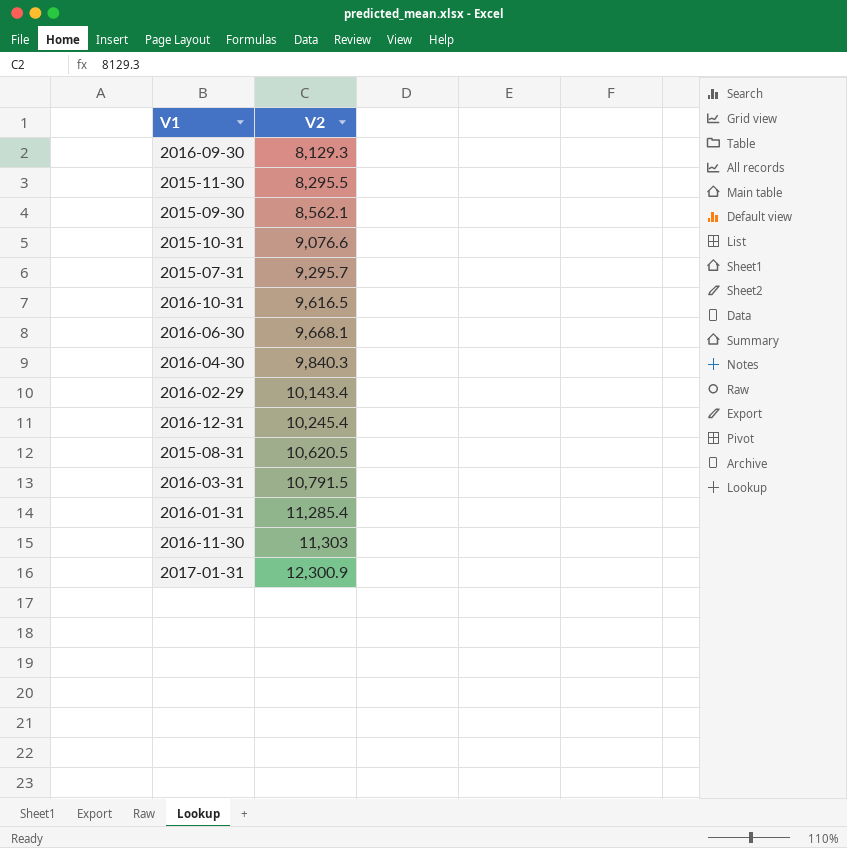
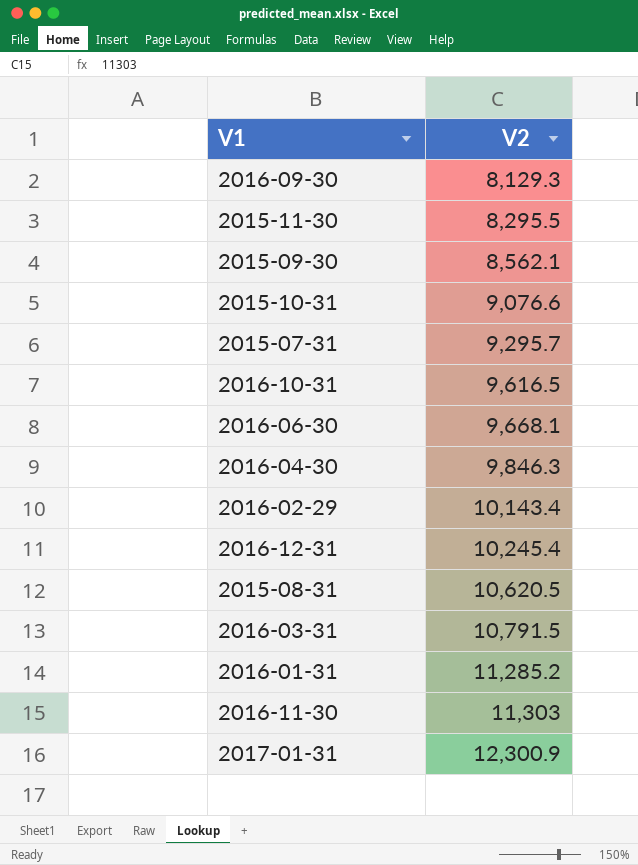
2016-04-30 | V2: 9,840.3 -> 9,846.3
2016-01-31 | V2: 11,285.4 -> 11,285.2

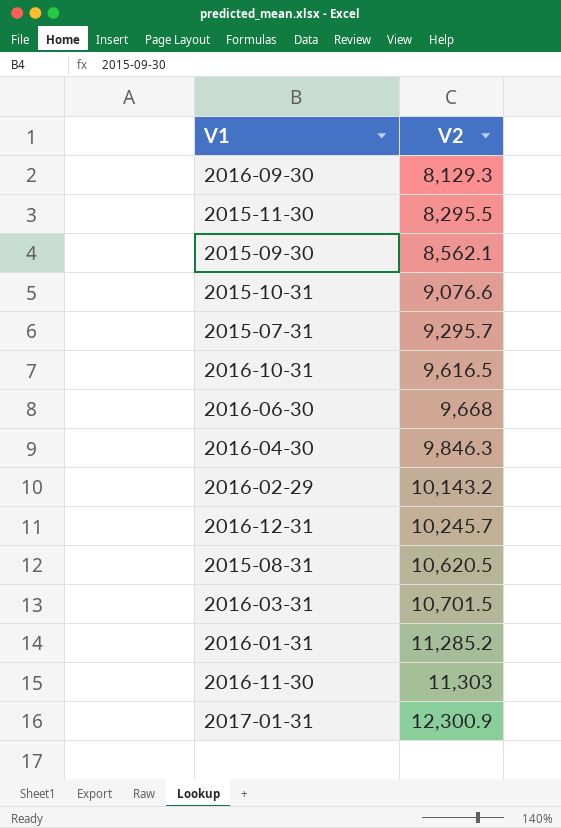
2016-06-30 | V2: 9,668.1 -> 9,668
2016-02-29 | V2: 10,143.4 -> 10,143.2
2016-12-31 | V2: 10,245.4 -> 10,245.7
2016-03-31 | V2: 10,791.5 -> 10,701.5

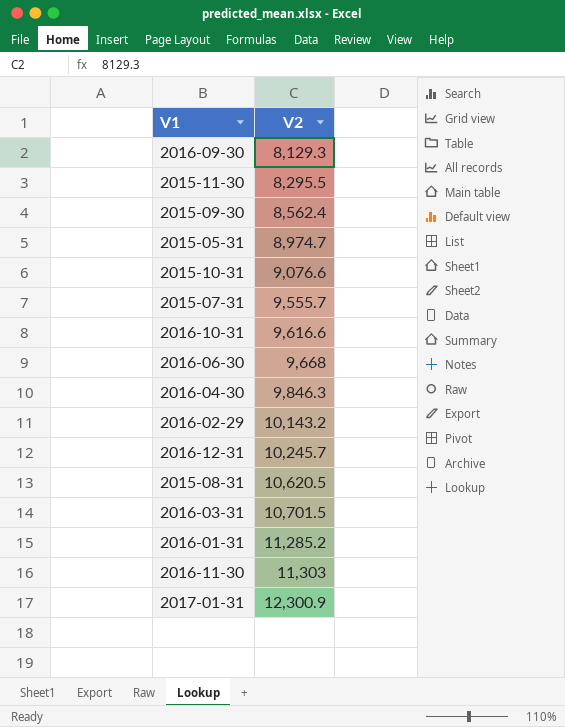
2015-09-30 | V2: 8,562.1 -> 8,562.4
row 2015-05-31: none -> 8,974.7
2015-07-31 | V2: 9,295.7 -> 9,555.7
2016-10-31 | V2: 9,616.5 -> 9,616.6

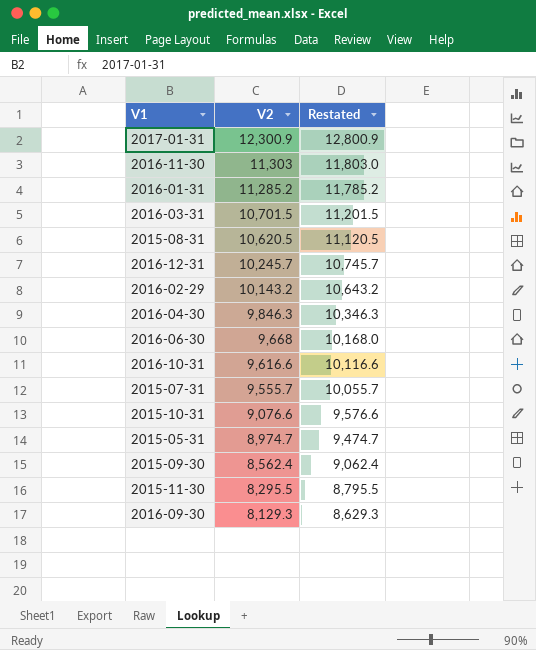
row order: V2 ascending -> V2 descending
column Restated | formula: none -> [V2] + 500

